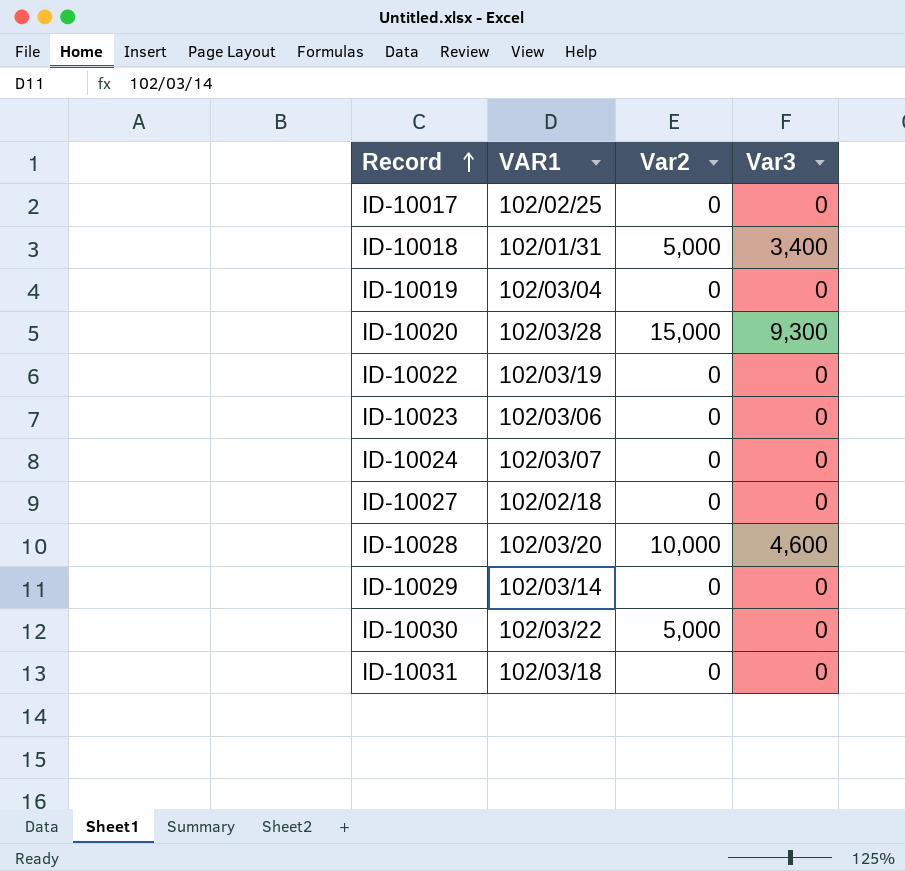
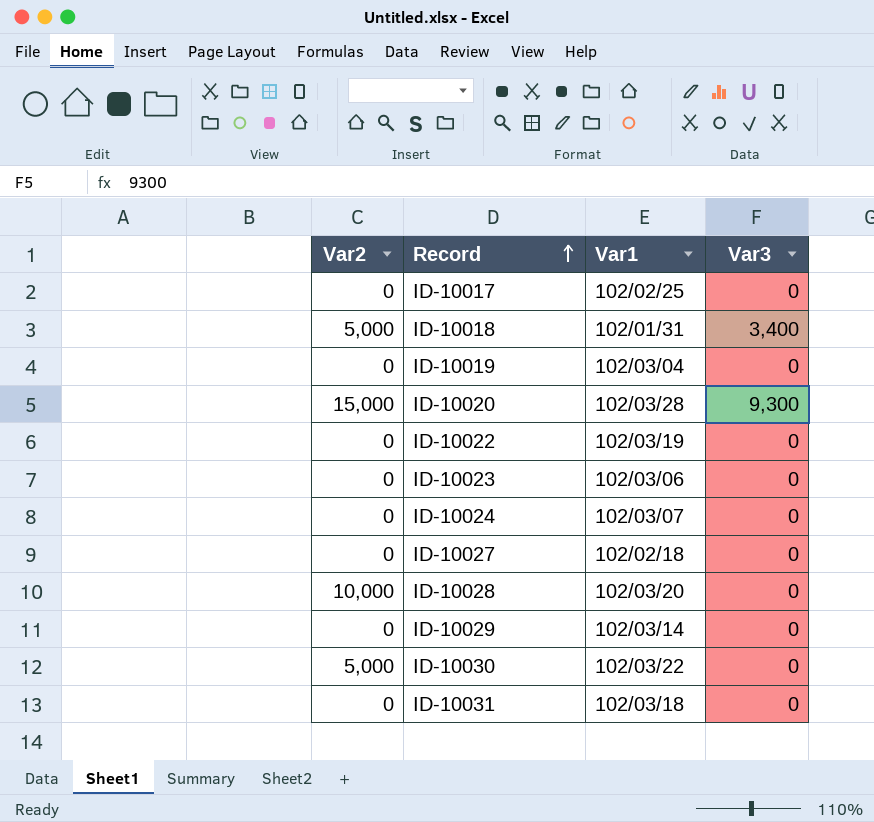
column Var2 | position: 3 -> 1
column name: VAR1 -> Var1
ID-10028 | Var3: 4,600 -> 0

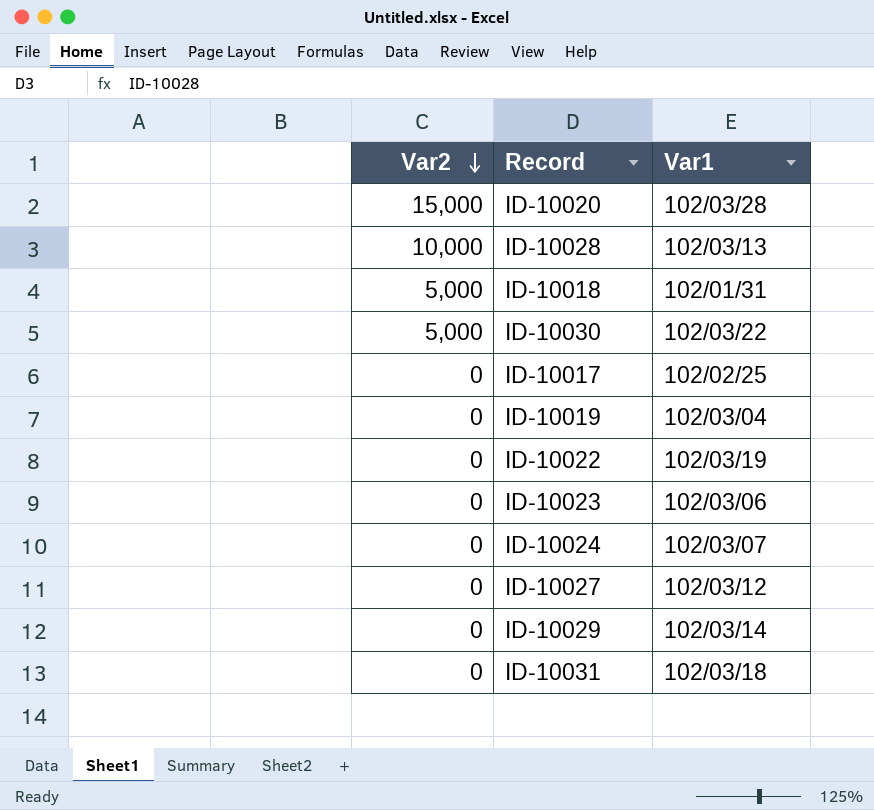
row order: Record ascending -> Var2 descending
column Var3 | position: 4 -> none
ID-10028 | Var1: 102/03/20 -> 102/03/13
ID-10027 | Var1: 102/02/18 -> 102/03/12

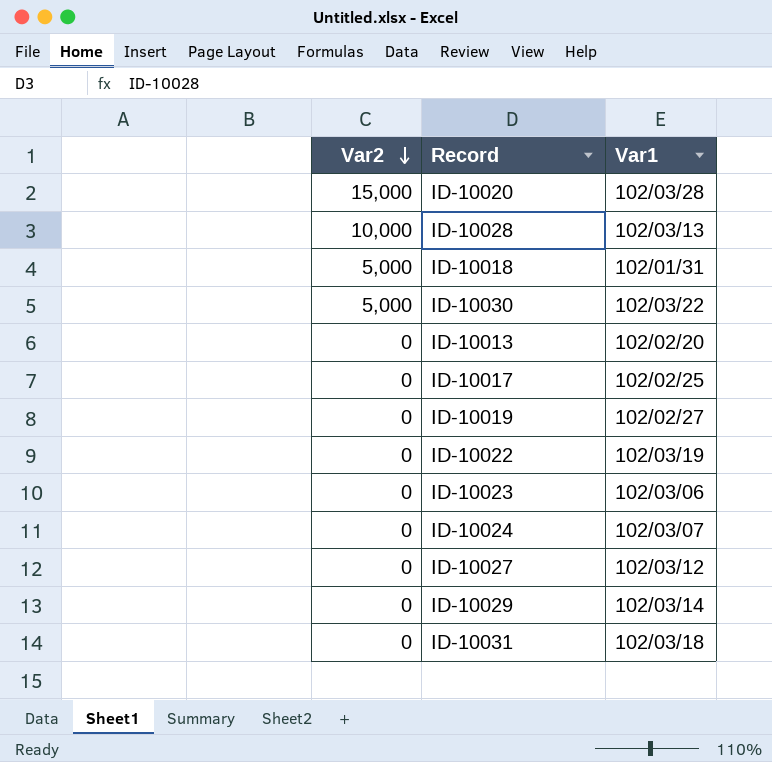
row ID-10013: none -> 0 | 102/02/20
ID-10019 | Var1: 102/03/04 -> 102/02/27

